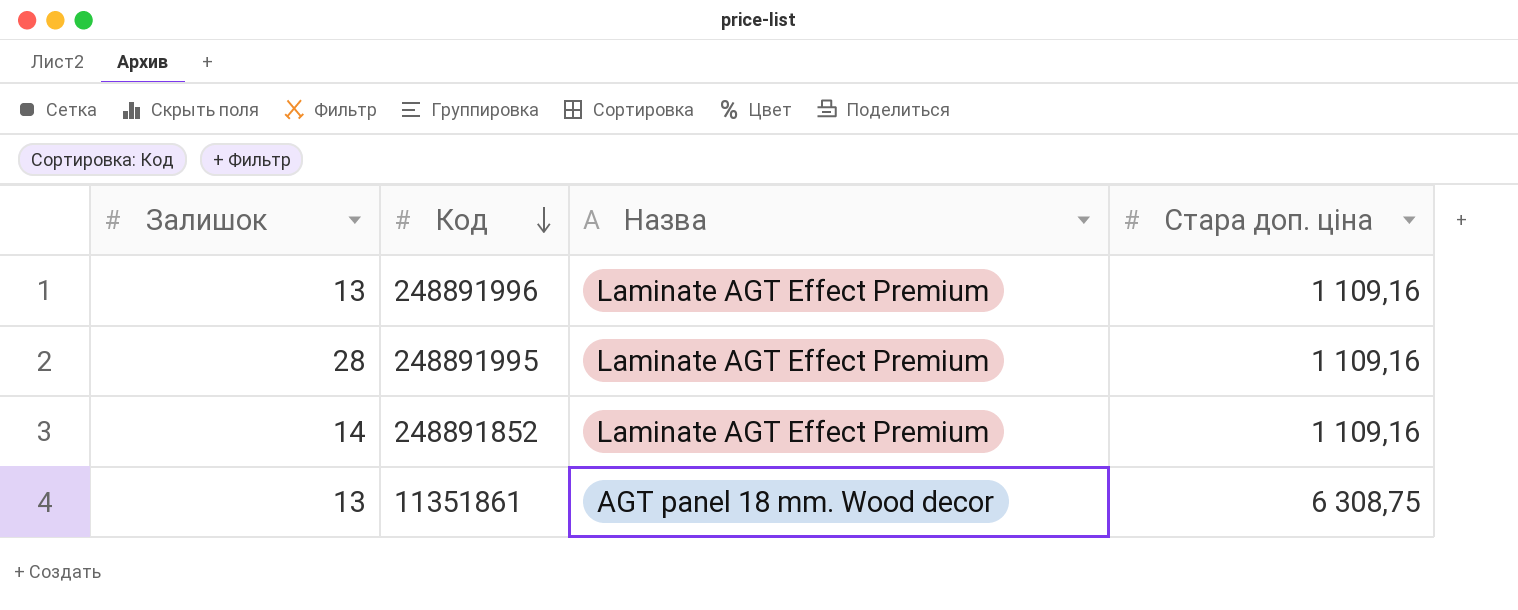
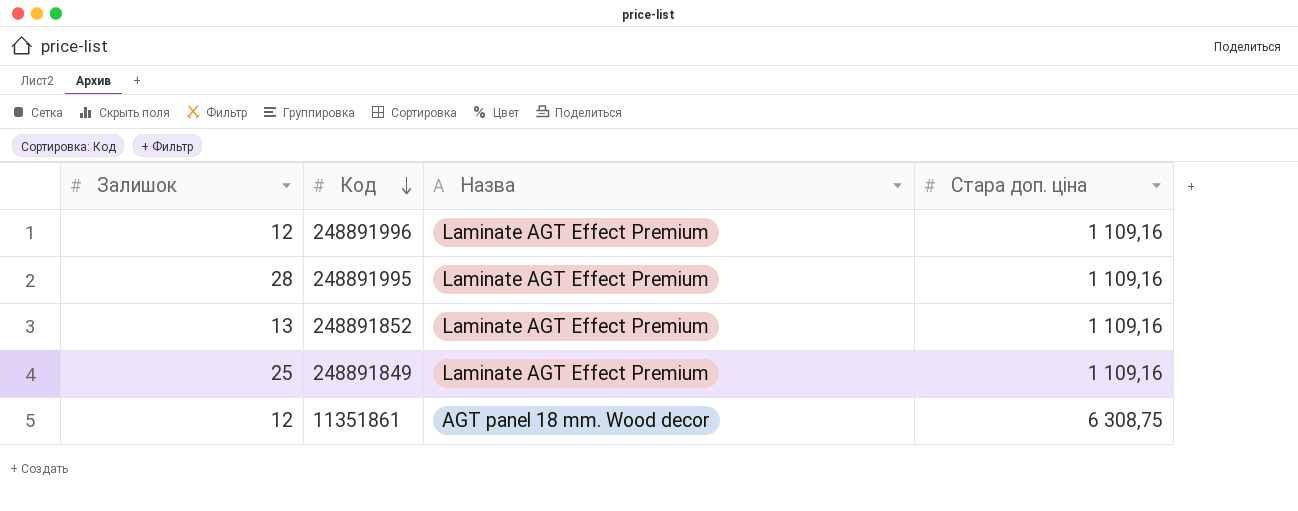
248891996 | Залишок: 13 -> 12
248891852 | Залишок: 14 -> 13
row 248891849: none -> 25 | Laminate AGT Effect Premium | 1 109,16
11351861 | Залишок: 13 -> 12

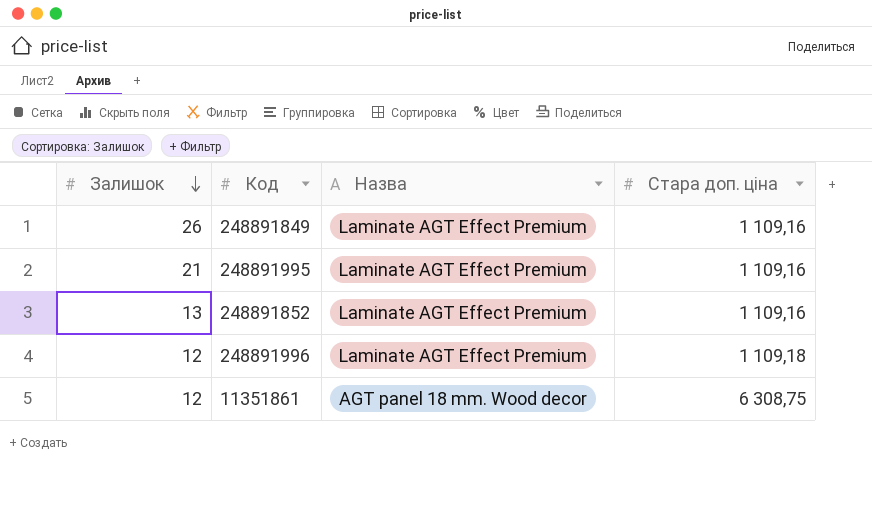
row order: Код descending -> Залишок descending
248891849 | Залишок: 25 -> 26
248891995 | Залишок: 28 -> 21
248891996 | Стара доп. ціна: 1 109,16 -> 1 109,18

